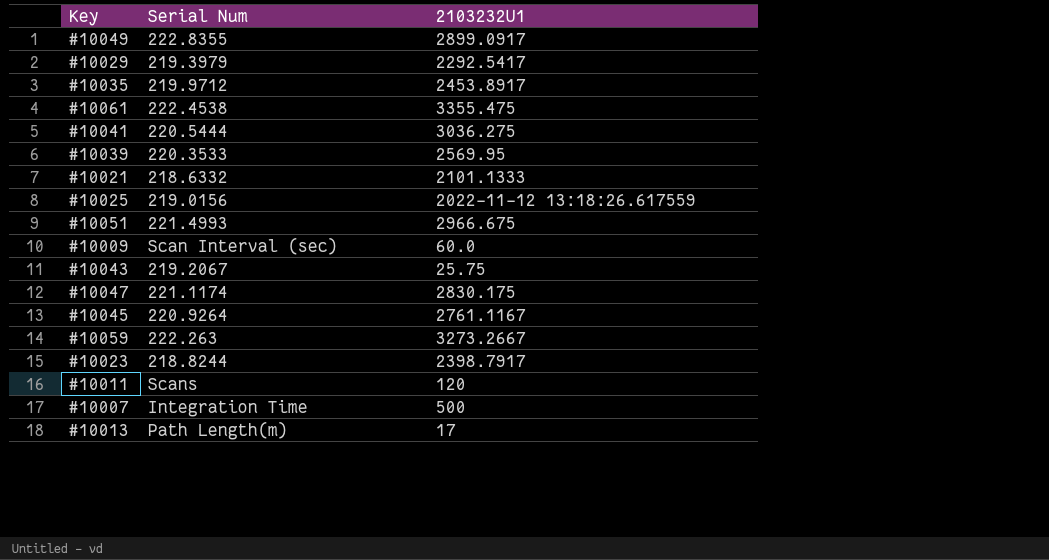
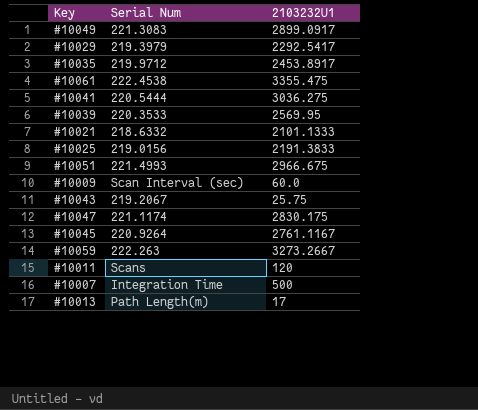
row #10023: 218.8244 | 2398.7917 -> none
#10049 | Serial Num: 222.8355 -> 221.3083
#10025 | 2103232U1: 2022-11-12 13:18:26.617559 -> 2191.3833

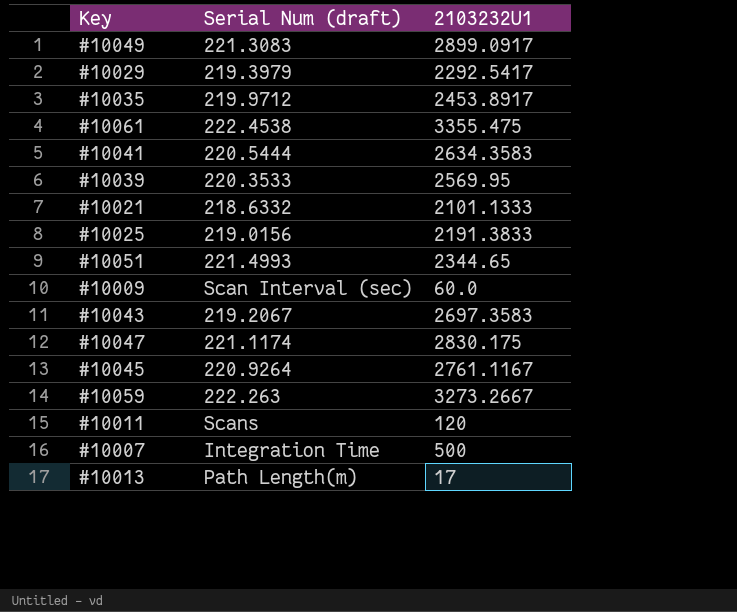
column name: Serial Num -> Serial Num (draft)
#10041 | 2103232U1: 3036.275 -> 2634.3583
#10051 | 2103232U1: 2966.675 -> 2344.65
#10043 | 2103232U1: 25.75 -> 2697.3583

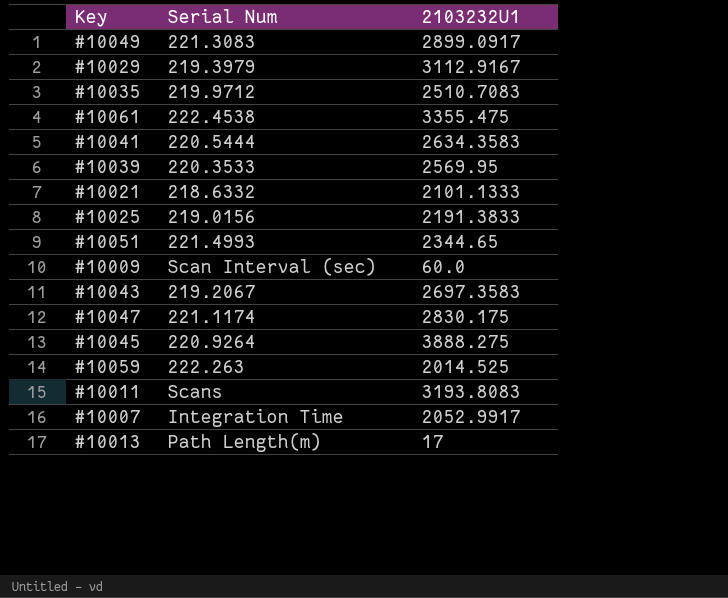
column name: Serial Num (draft) -> Serial Num
#10029 | 2103232U1: 2292.5417 -> 3112.9167
#10035 | 2103232U1: 2453.8917 -> 2510.7083
#10045 | 2103232U1: 2761.1167 -> 3888.275
#10059 | 2103232U1: 3273.2667 -> 2014.525
#10011 | 2103232U1: 120 -> 3193.8083
#10007 | 2103232U1: 500 -> 2052.9917

